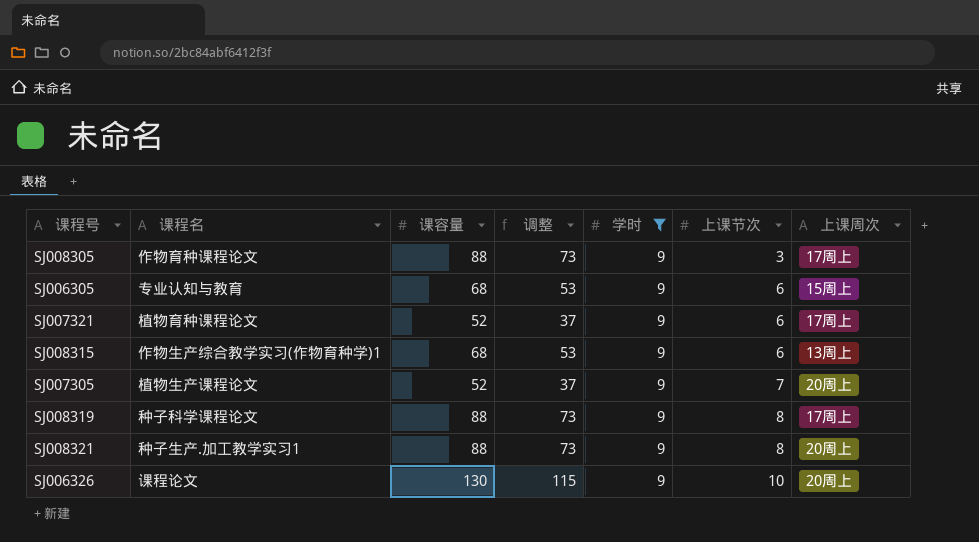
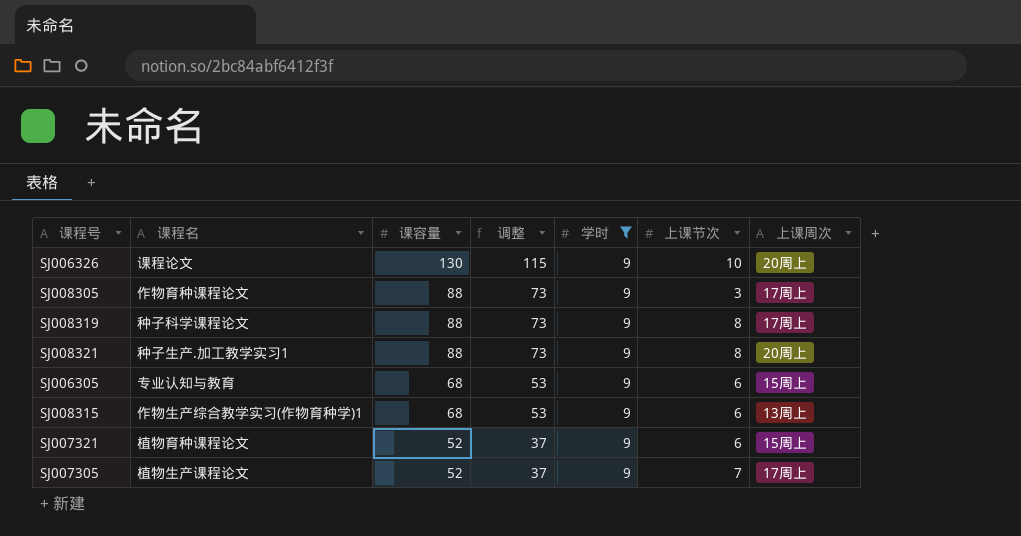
row order: 上课节次 ascending -> 课容量 descending
SJ007321 | 上课周次: 17周上 -> 15周上
SJ007305 | 上课周次: 20周上 -> 17周上

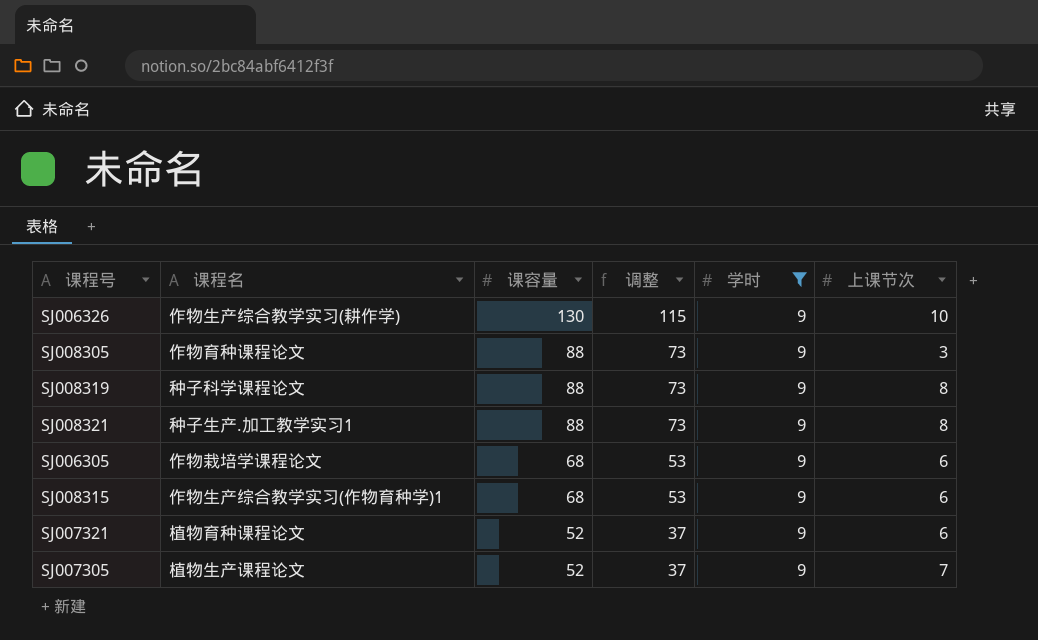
column 上课周次 | position: 7 -> none
SJ006326 | 课程名: 课程论文 -> 作物生产综合教学实习(耕作学)
SJ006305 | 课程名: 专业认知与教育 -> 作物栽培学课程论文

